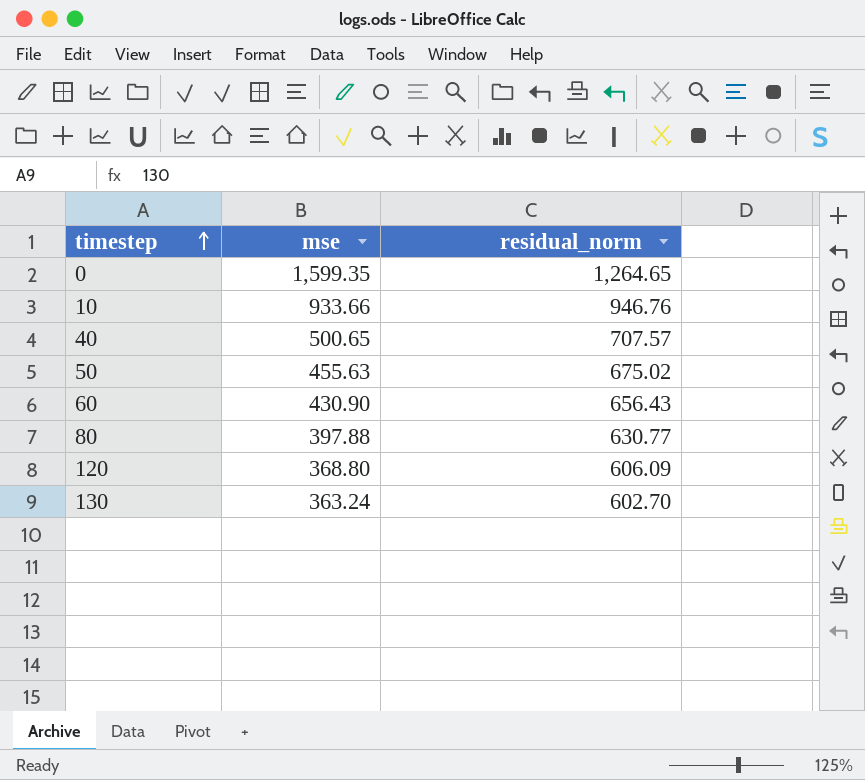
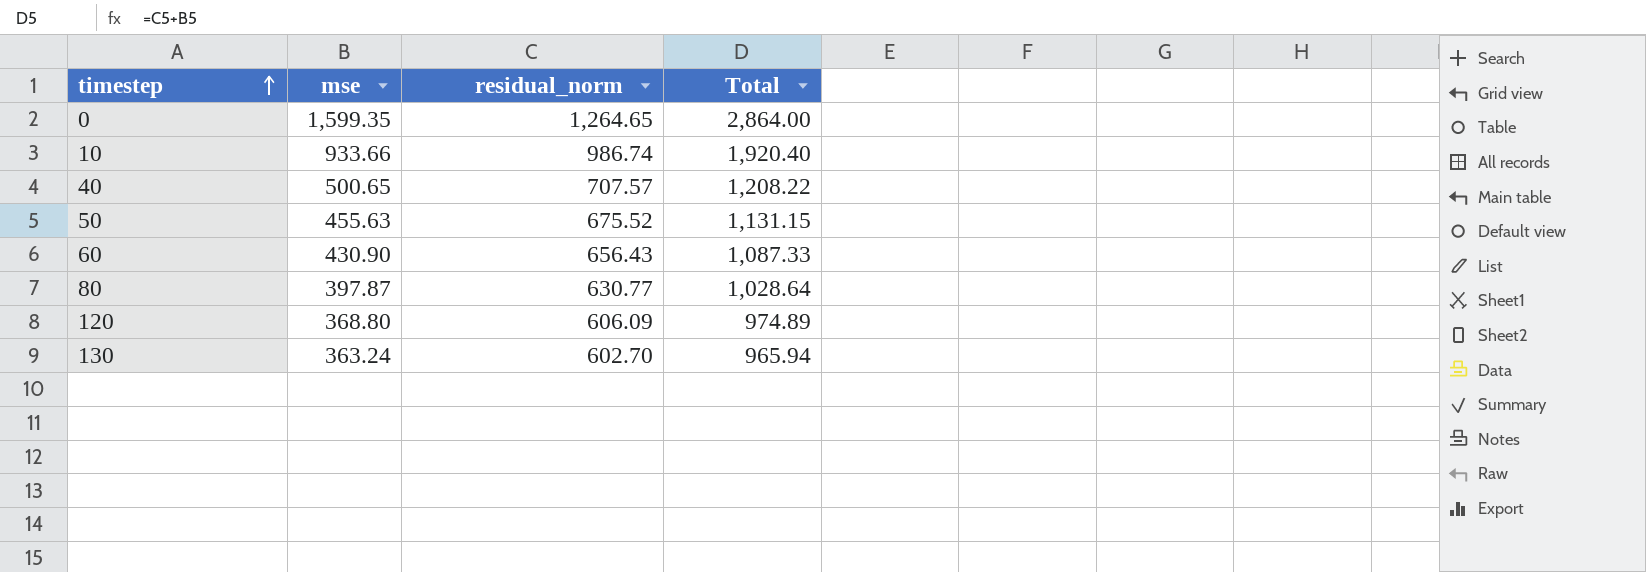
column Total | formula: none -> [mse] + [residual_norm]
10 | residual_norm: 946.76 -> 986.74
50 | residual_norm: 675.02 -> 675.52
80 | mse: 397.88 -> 397.87

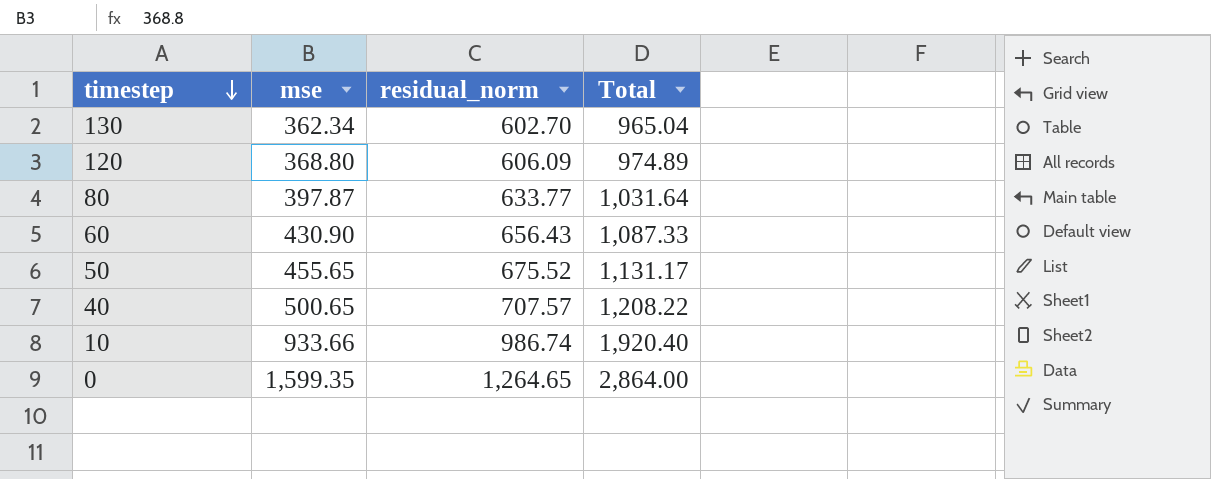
row order: timestep ascending -> timestep descending
130 | mse: 363.24 -> 362.34
130 | Total: 965.94 -> 965.04
80 | residual_norm: 630.77 -> 633.77
80 | Total: 1,028.64 -> 1,031.64
50 | mse: 455.63 -> 455.65
50 | Total: 1,131.15 -> 1,131.17

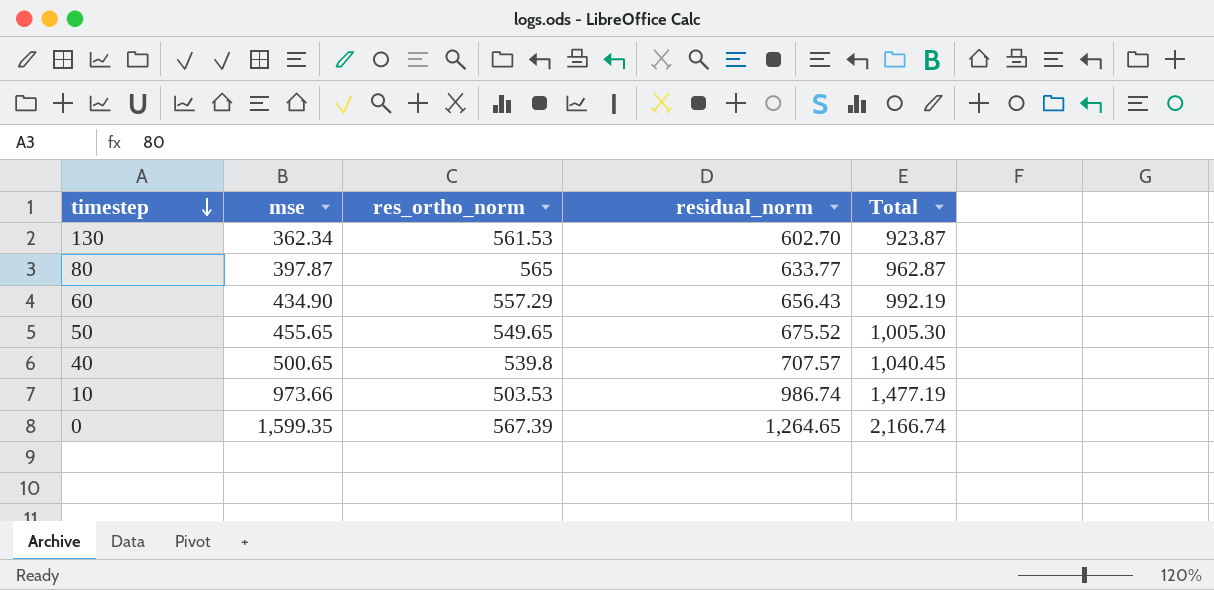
column res_ortho_norm | position: none -> 3
column Total | formula: [mse] + [residual_norm] -> [mse] + [res_ortho_norm]
row 120: 368.80 | 606.09 | 974.89 -> none
60 | mse: 430.90 -> 434.90
10 | mse: 933.66 -> 973.66

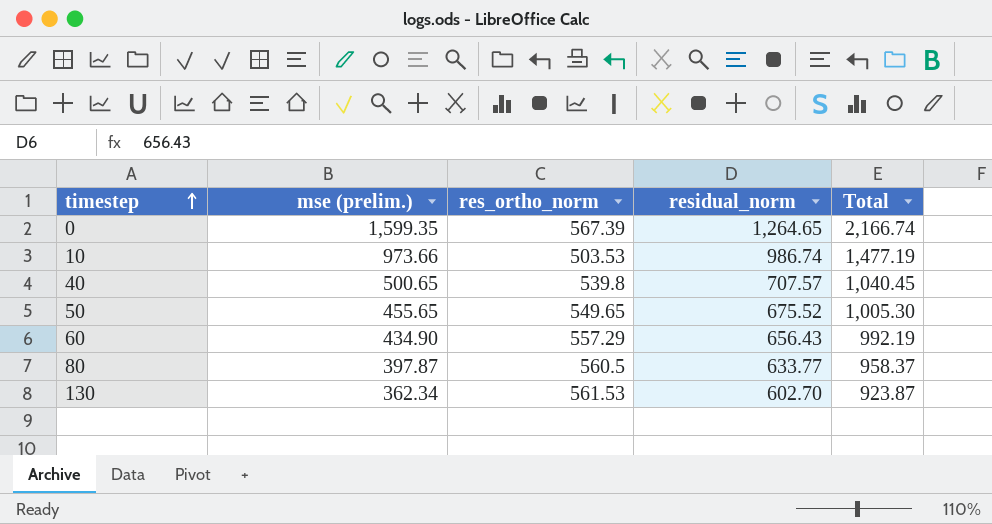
row order: timestep descending -> timestep ascending
column name: mse -> mse (prelim.)
80 | res_ortho_norm: 565 -> 560.5
80 | Total: 962.87 -> 958.37

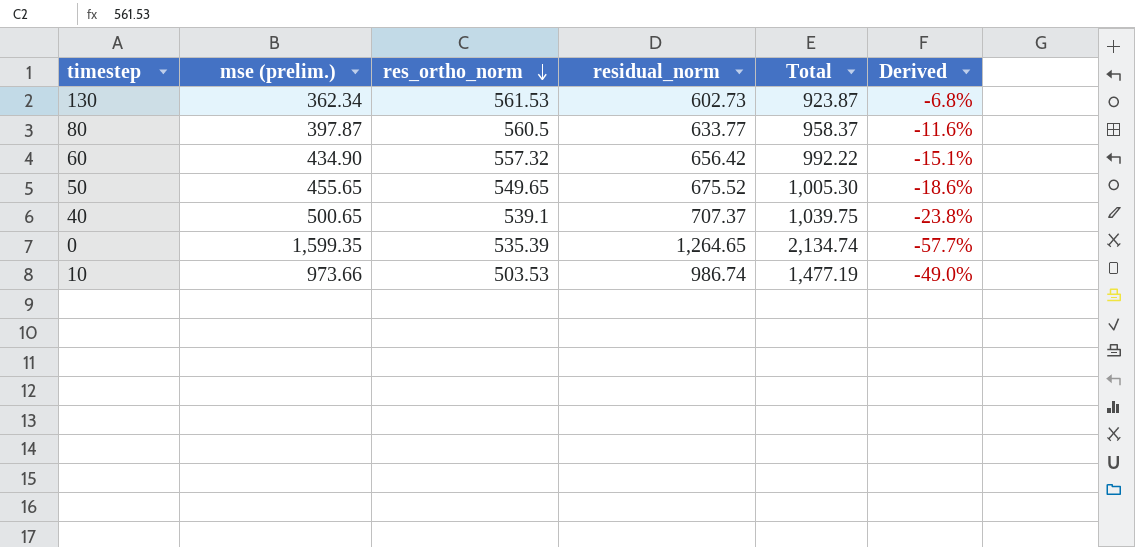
row order: timestep ascending -> res_ortho_norm descending
column Derived | formula: none -> ([res_ortho_norm] - [residual_norm]) / [residual_norm]
130 | residual_norm: 602.70 -> 602.73
60 | res_ortho_norm: 557.29 -> 557.32
60 | residual_norm: 656.43 -> 656.42
60 | Total: 992.19 -> 992.22
40 | res_ortho_norm: 539.8 -> 539.1
40 | residual_norm: 707.57 -> 707.37
40 | Total: 1,040.45 -> 1,039.75
0 | res_ortho_norm: 567.39 -> 535.39
0 | Total: 2,166.74 -> 2,134.74

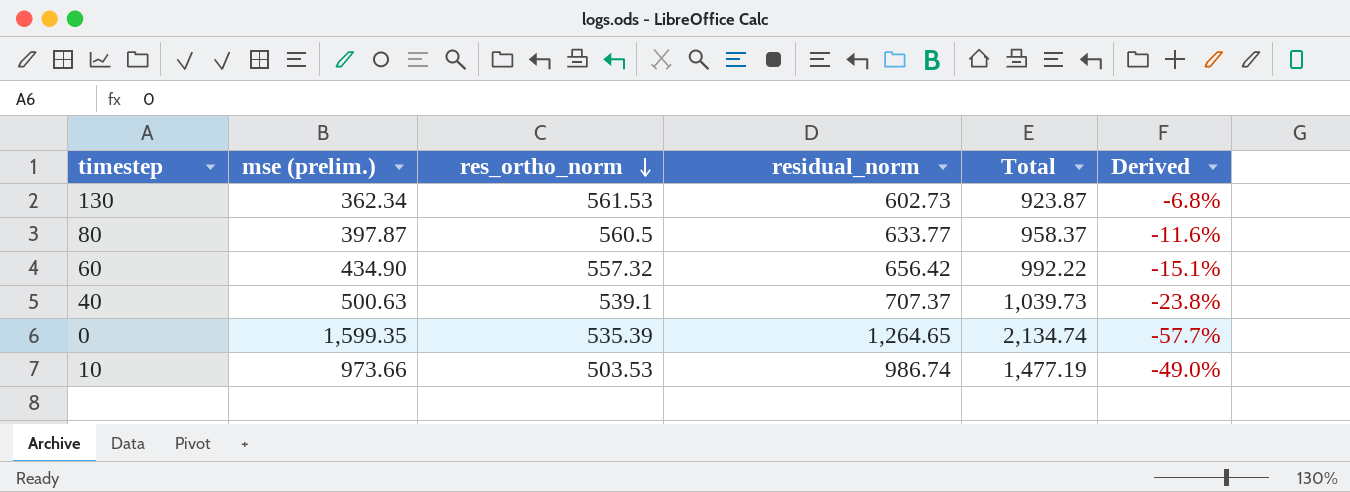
row 50: 455.65 | 549.65 | 675.52 | 1,005.30 | -18.6% -> none
40 | mse (prelim.): 500.65 -> 500.63
40 | Total: 1,039.75 -> 1,039.73

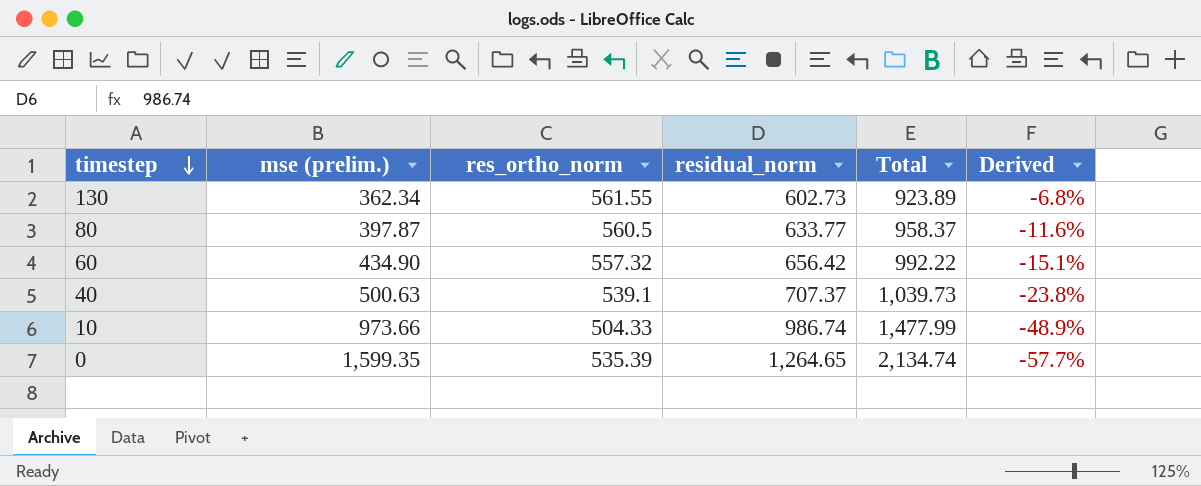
row order: res_ortho_norm descending -> timestep descending
130 | res_ortho_norm: 561.53 -> 561.55
130 | Total: 923.87 -> 923.89
10 | res_ortho_norm: 503.53 -> 504.33
10 | Total: 1,477.19 -> 1,477.99
10 | Derived: -49.0% -> -48.9%

